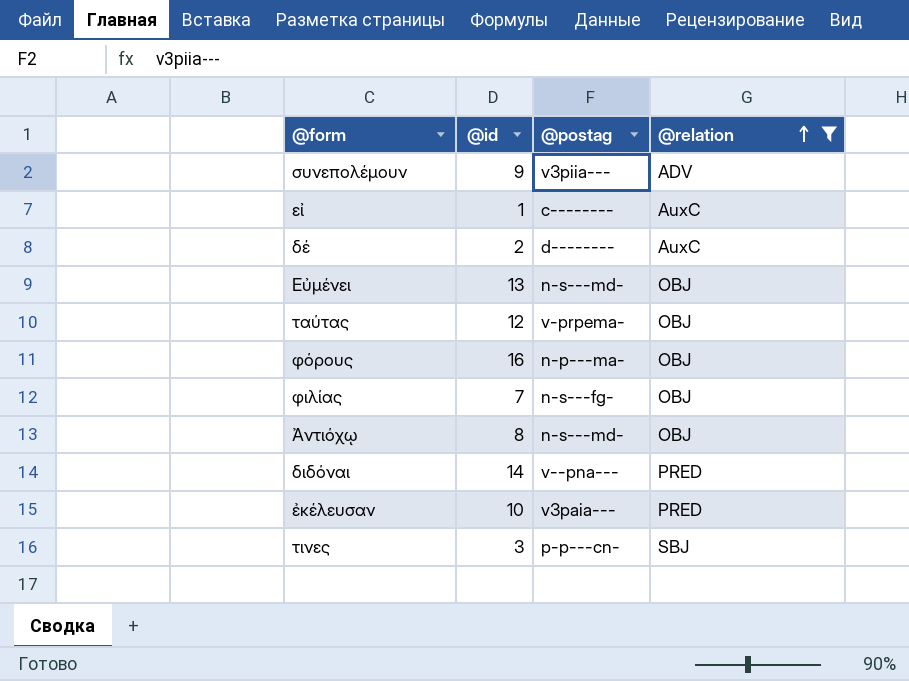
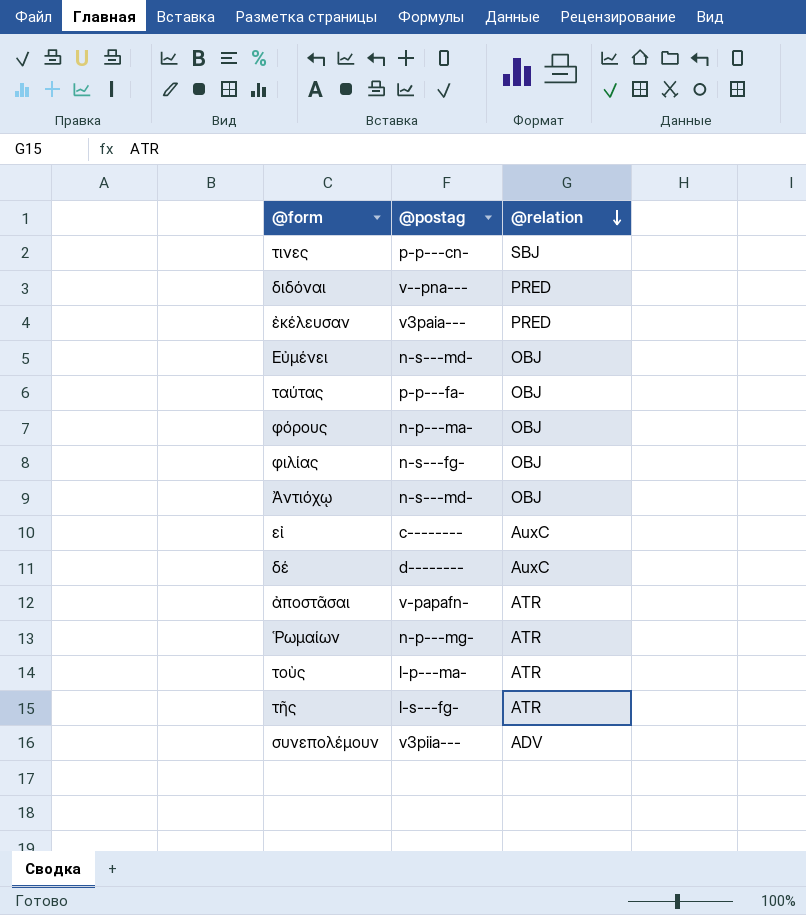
filter: @relation != ATR -> none
row order: @relation ascending -> @relation descending
column @id | position: 2 -> none
ταύτας | @postag: v-prpema- -> p-p---fa-

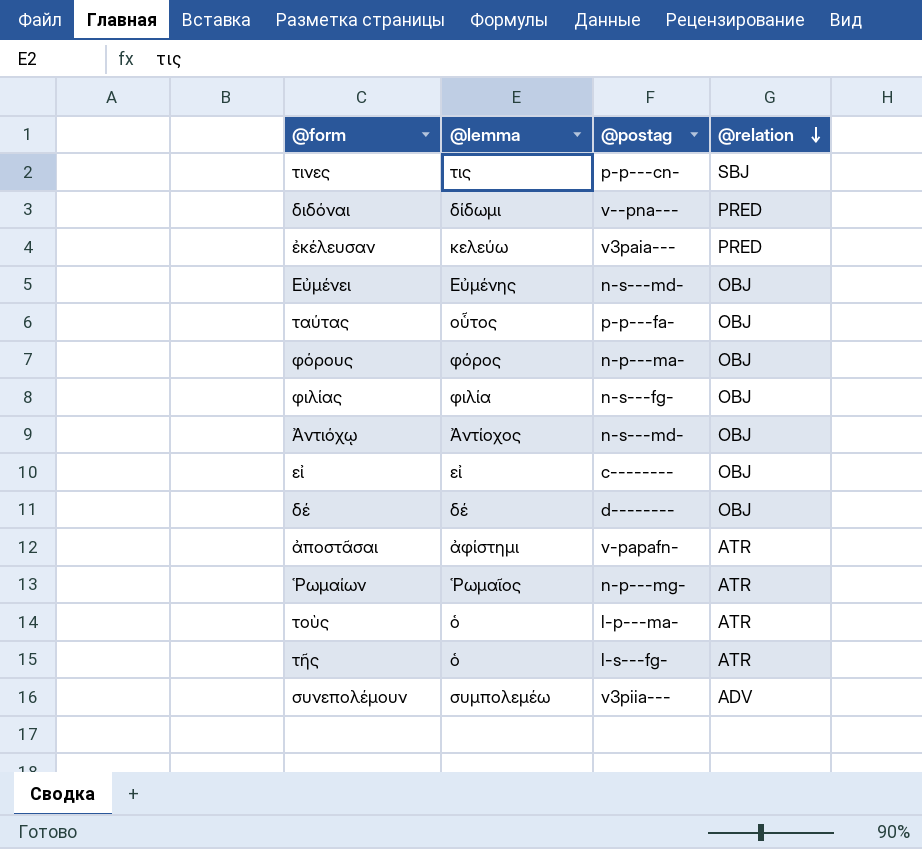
column @lemma | position: none -> 2
εἰ | @relation: AuxC -> OBJ
δέ | @relation: AuxC -> OBJ

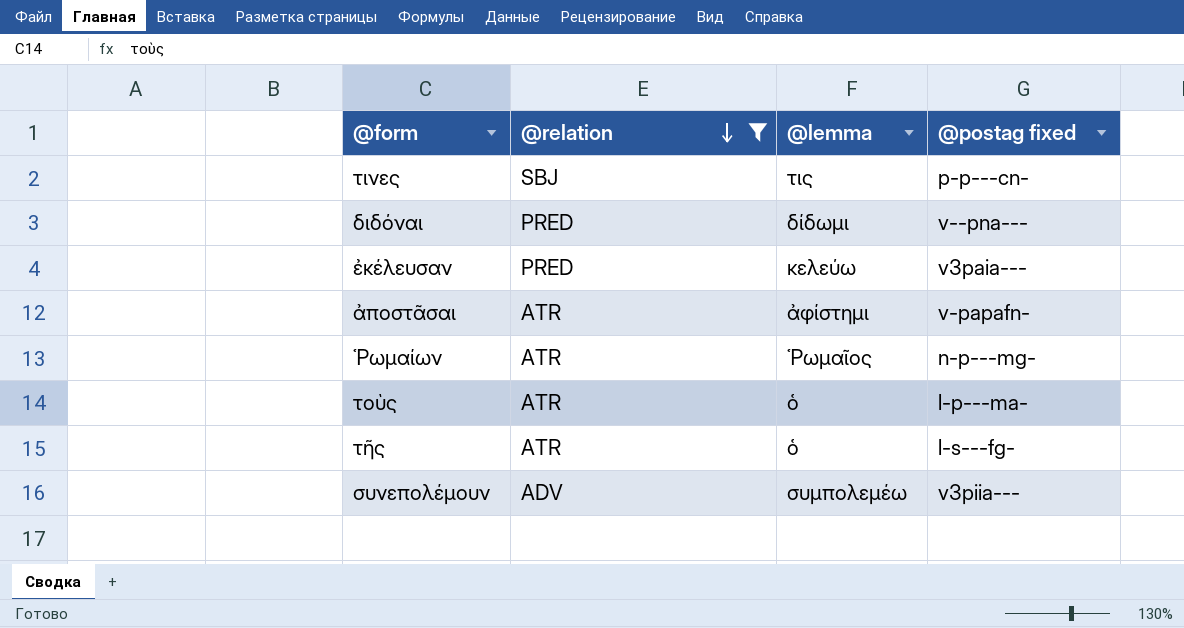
filter: none -> @relation != OBJ
column @relation | position: 4 -> 2
column name: @postag -> @postag fixed

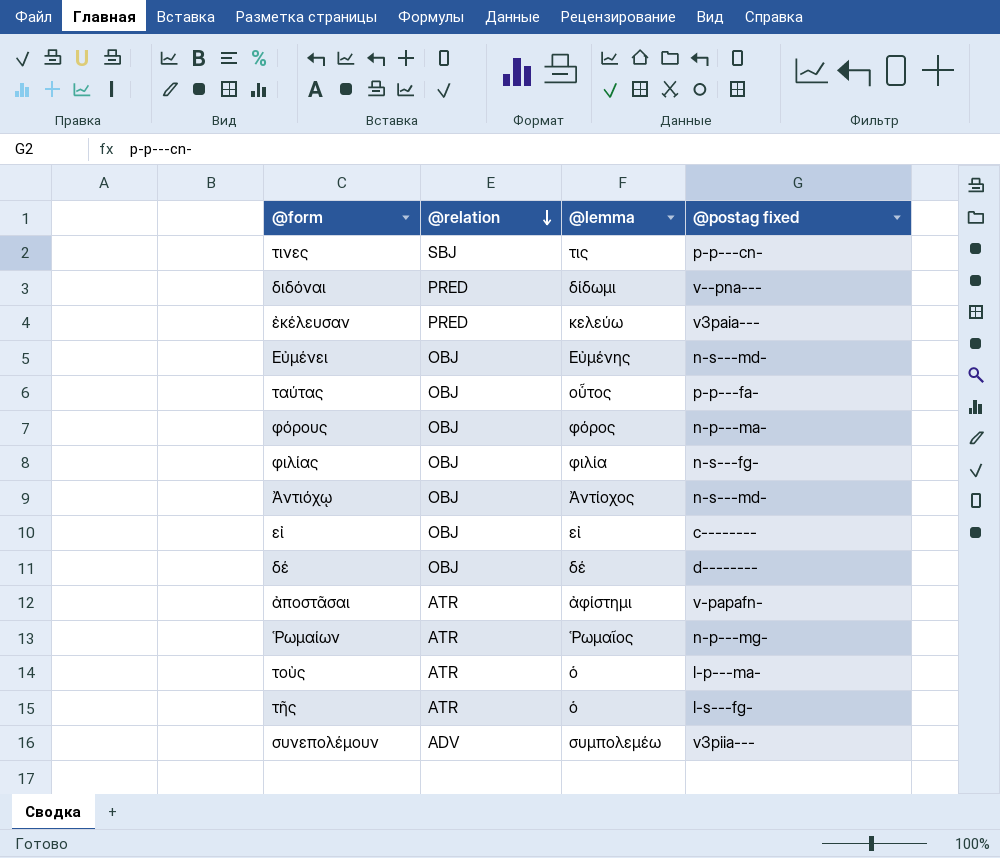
filter: @relation != OBJ -> none

